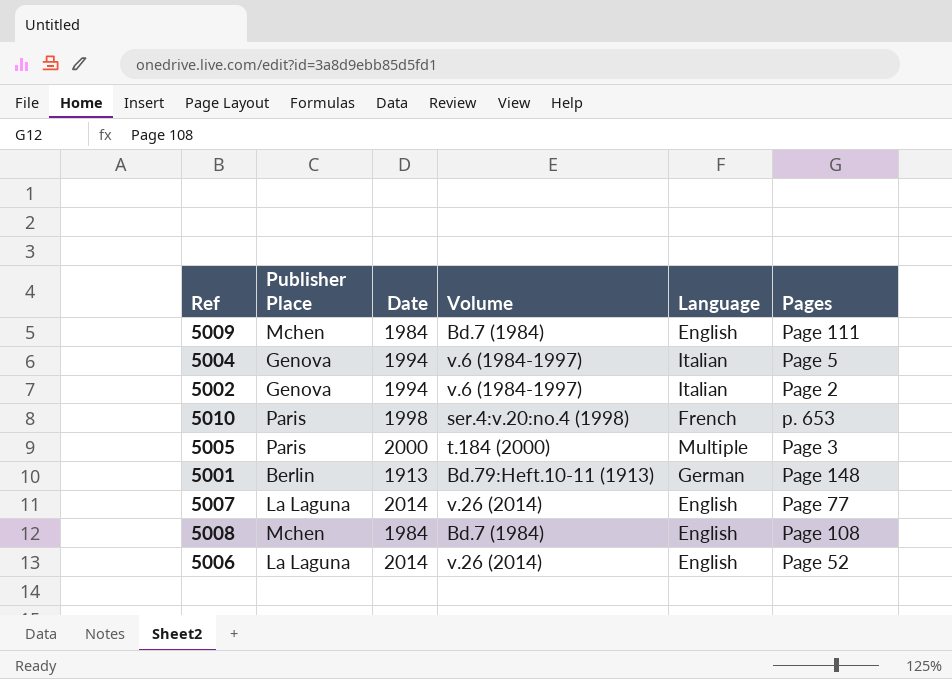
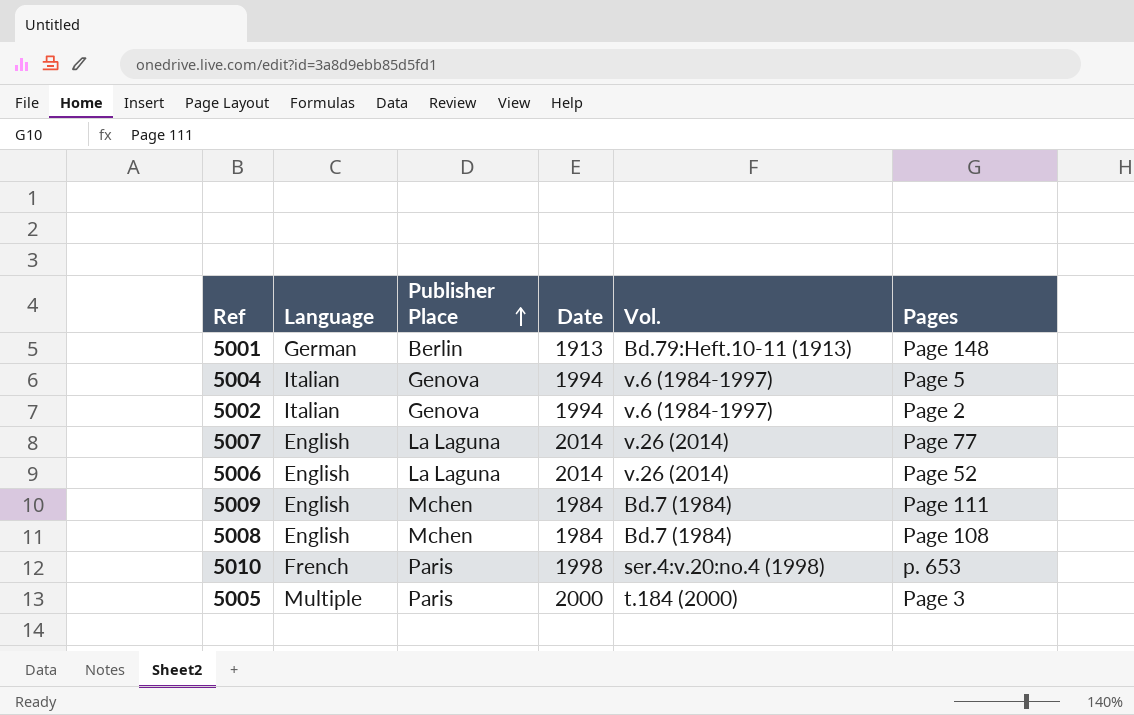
row order: none -> Publisher Place ascending
column Language | position: 5 -> 2
column name: Volume -> Vol.

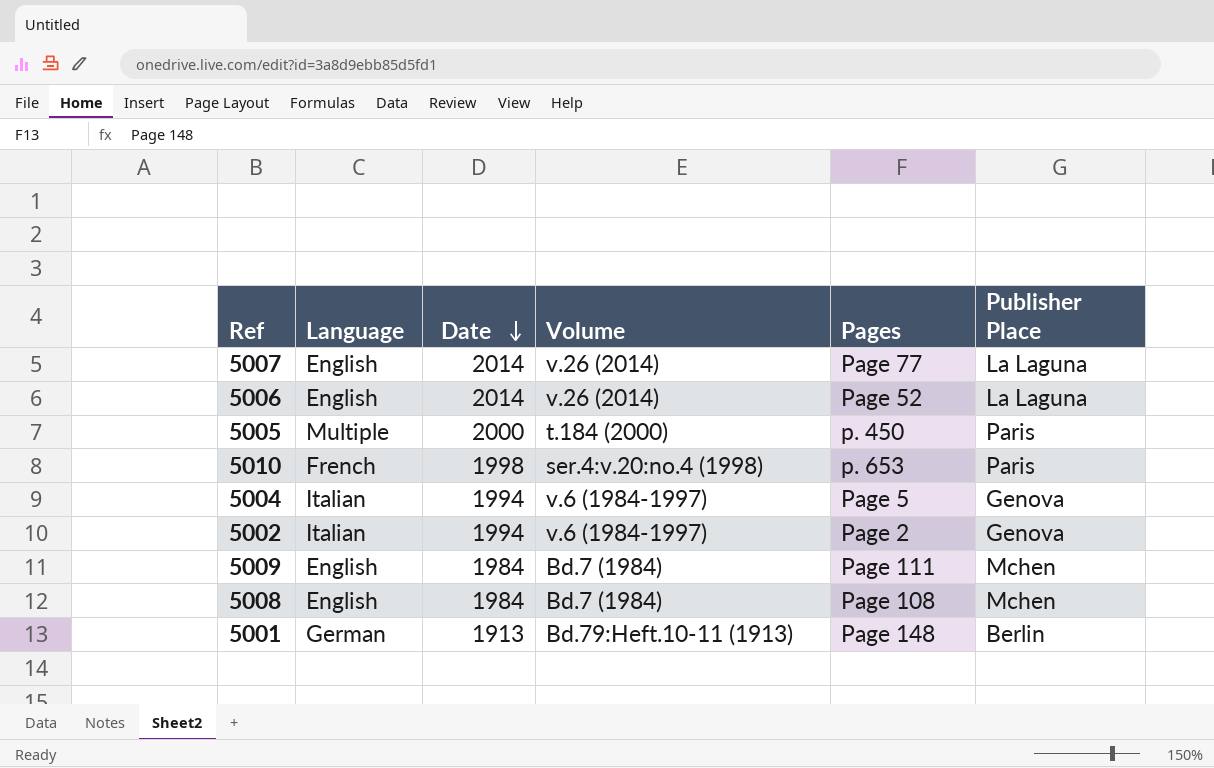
row order: Publisher Place ascending -> Date descending
column name: Vol. -> Volume
column Publisher Place | position: 3 -> 6
5005 | Pages: Page 3 -> p. 450

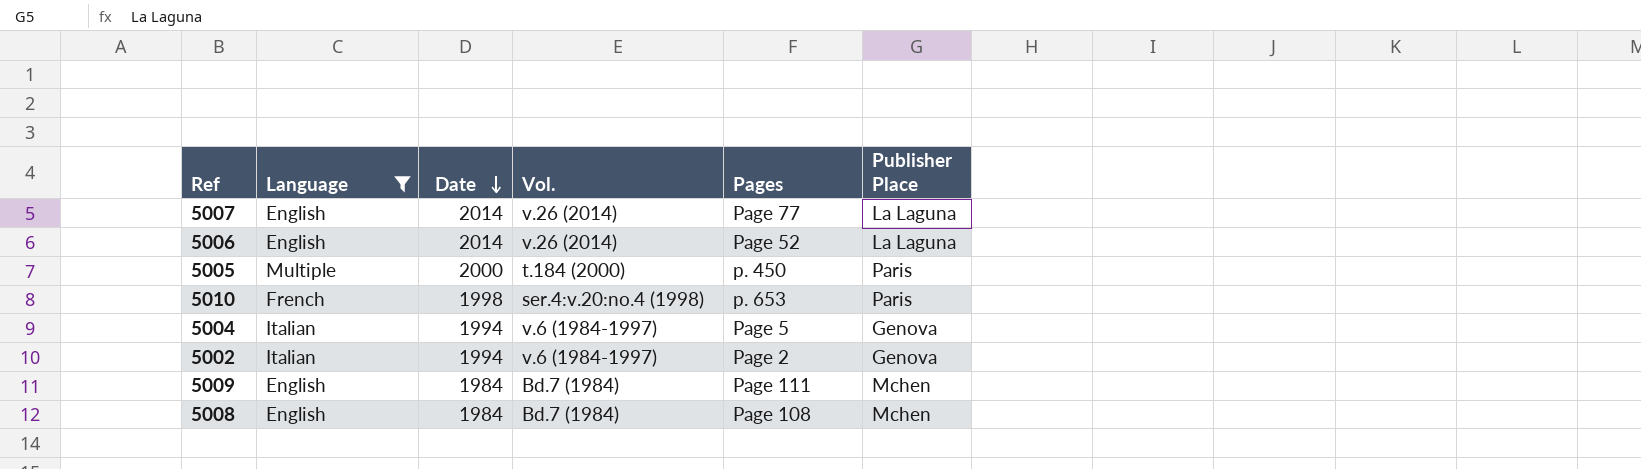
filter: none -> Language != German
column name: Volume -> Vol.

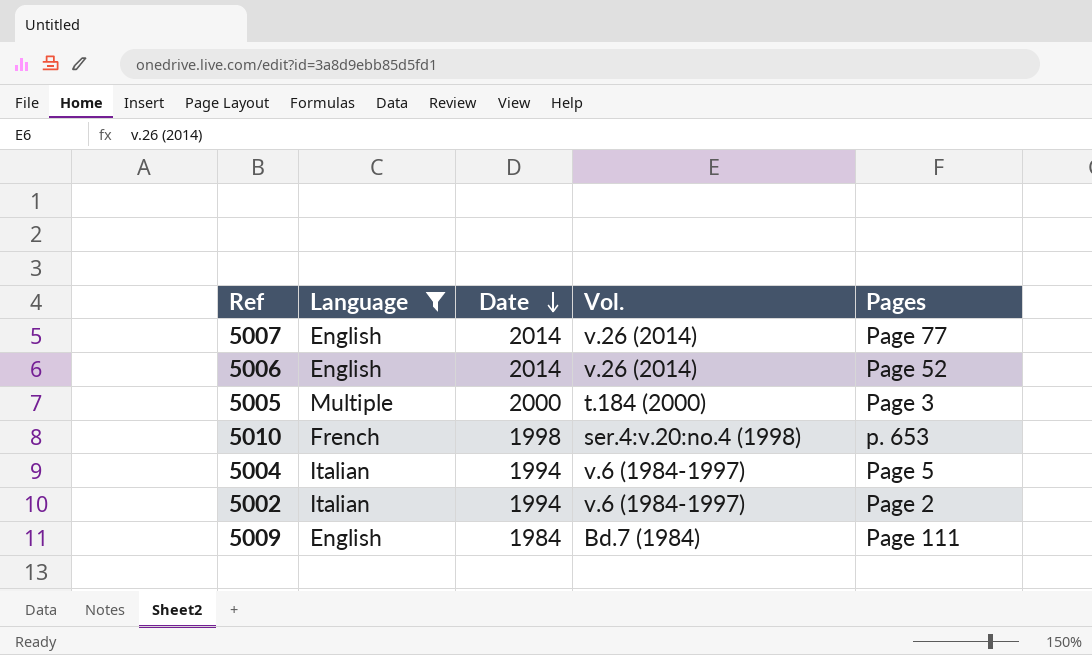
column Publisher Place | position: 6 -> none
row 5008: English | 1984 | Bd.7 (1984) | Page 108 | Mchen -> none
5005 | Pages: p. 450 -> Page 3

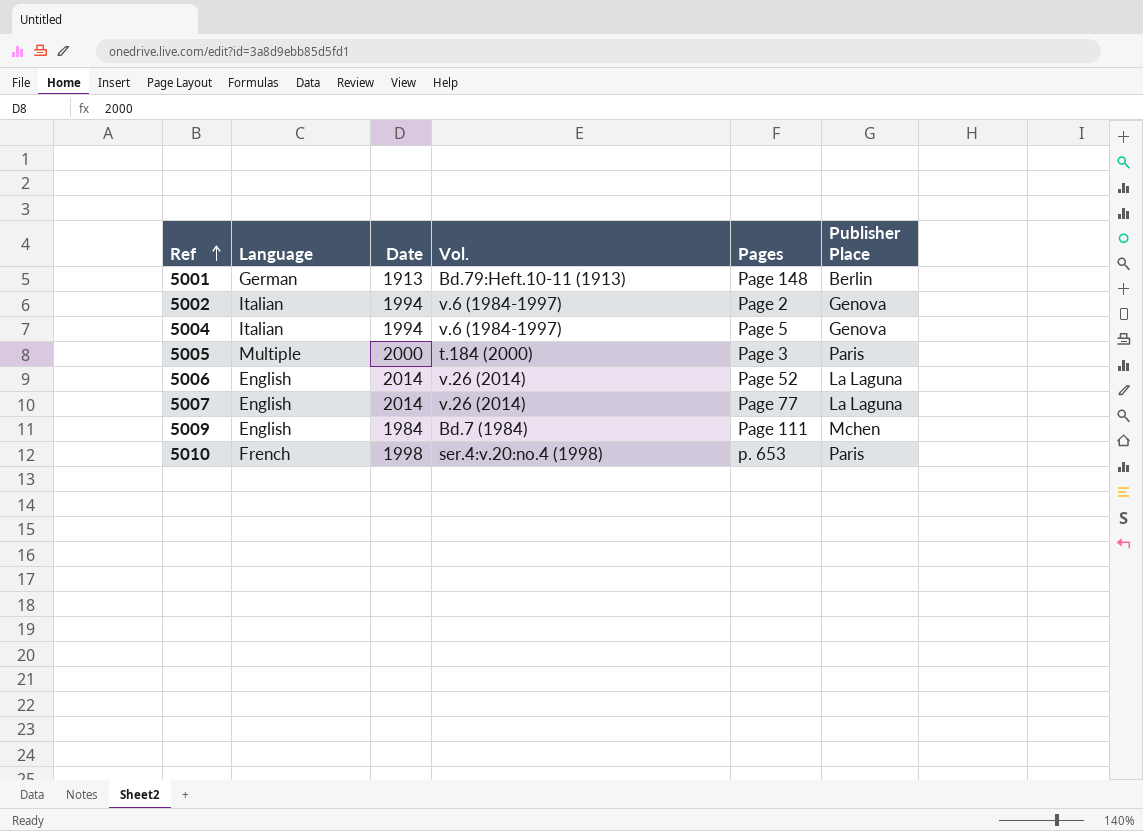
filter: Language != German -> none
row order: Date descending -> Ref ascending
column Publisher Place | position: none -> 6

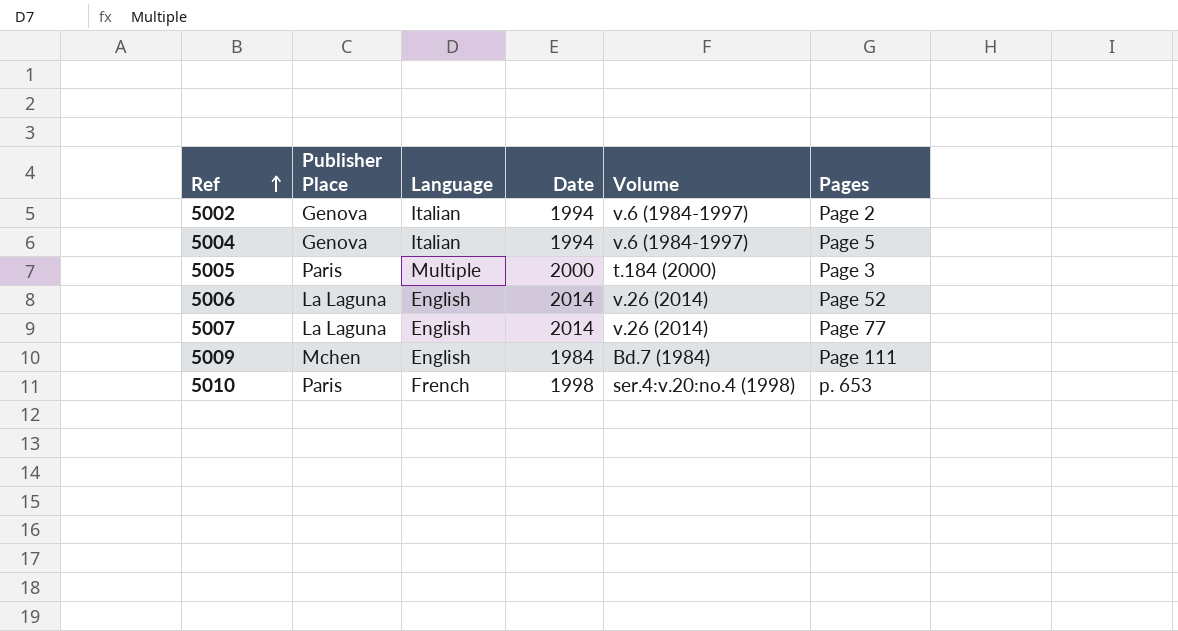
column Publisher Place | position: 6 -> 2
column name: Vol. -> Volume
row 5001: German | 1913 | Bd.79:Heft.10-11 (1913) | Page 148 | Berlin -> none

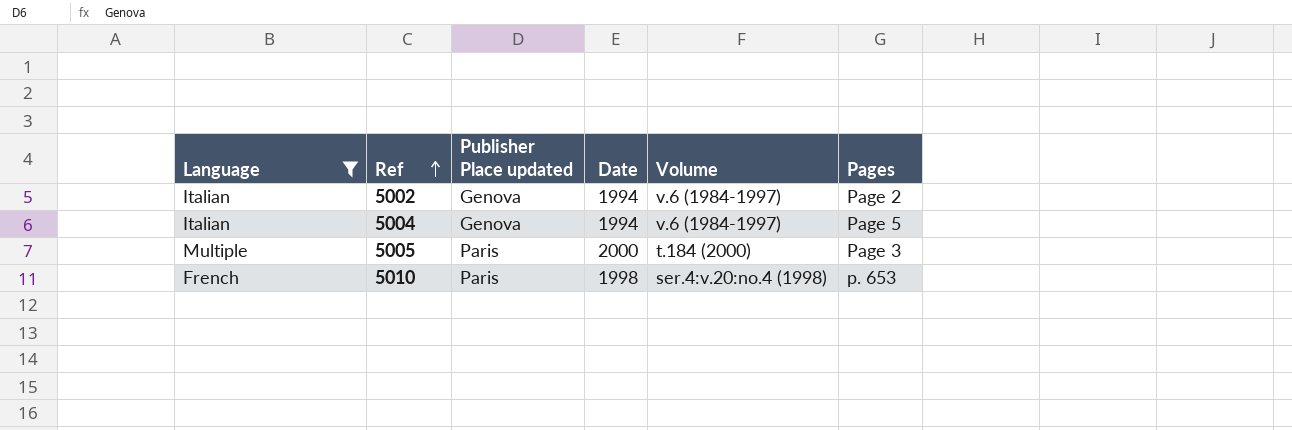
filter: none -> Language != English
column Language | position: 3 -> 1
column name: Publisher Place -> Publisher Place updated

